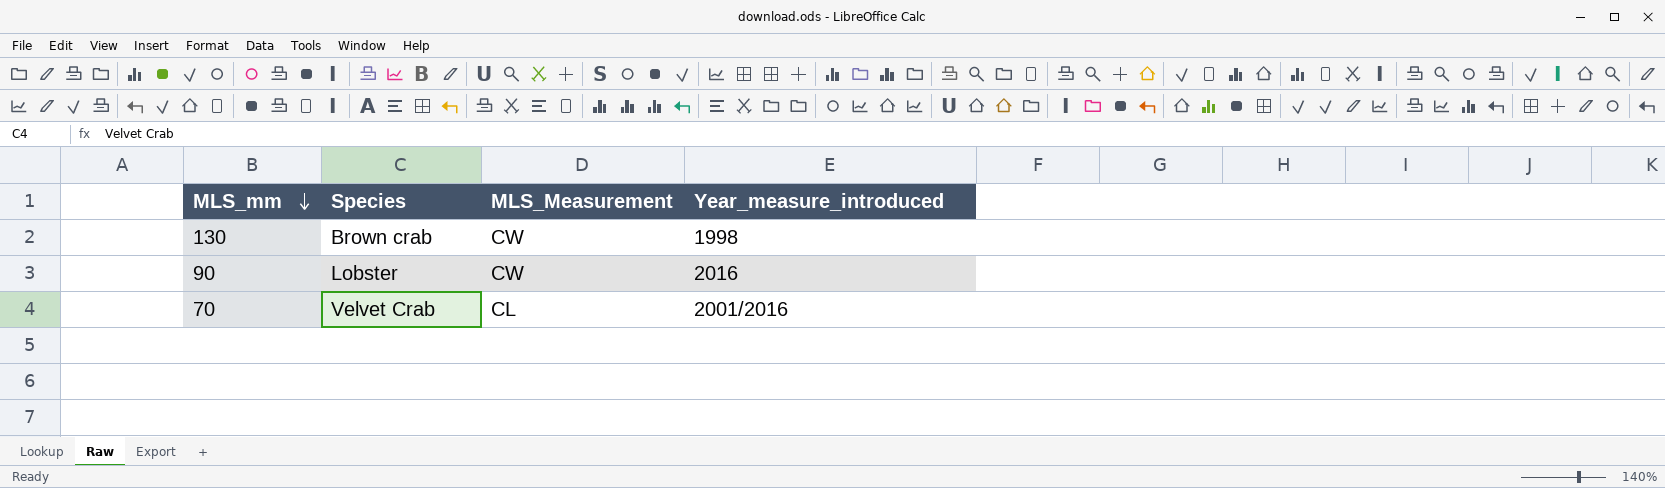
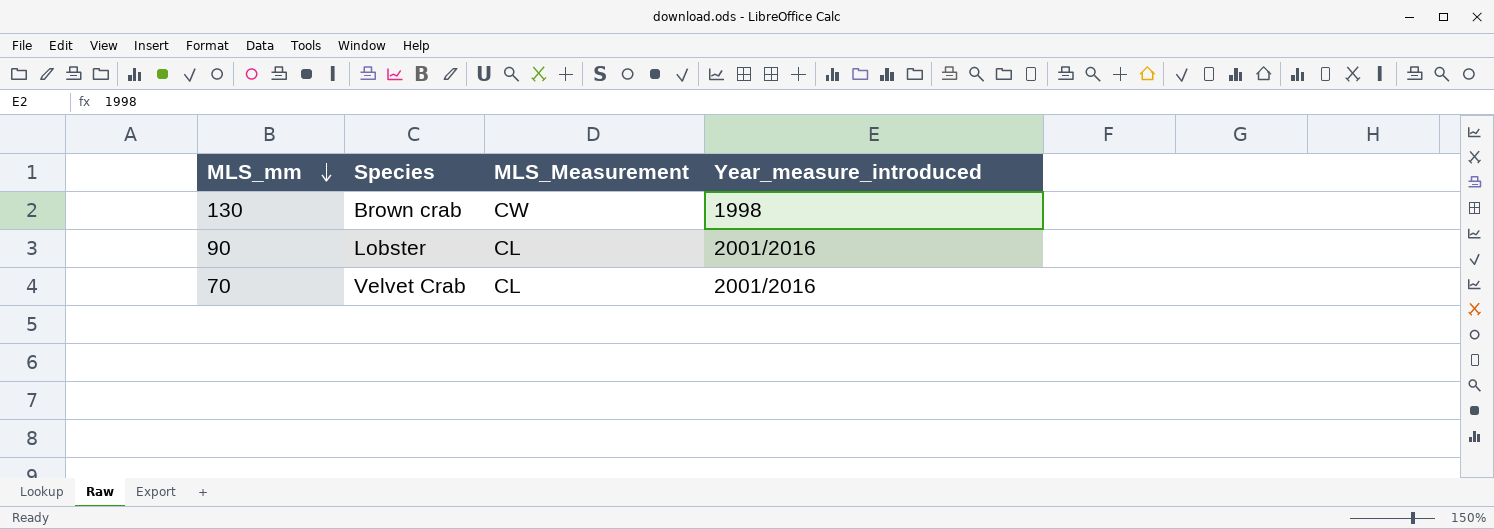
90 | MLS_Measurement: CW -> CL
90 | Year_measure_introduced: 2016 -> 2001/2016

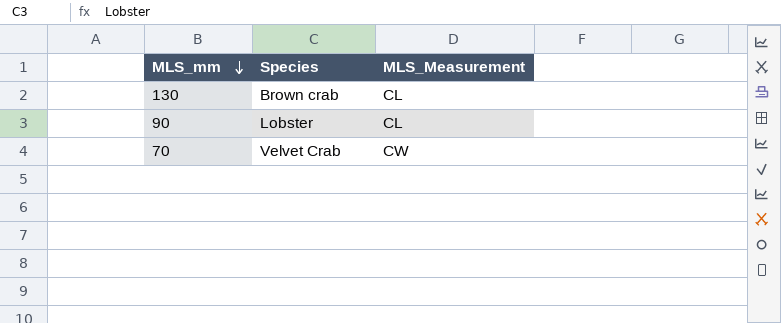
column Year_measure_introduced | position: 4 -> none
130 | MLS_Measurement: CW -> CL
70 | MLS_Measurement: CL -> CW

